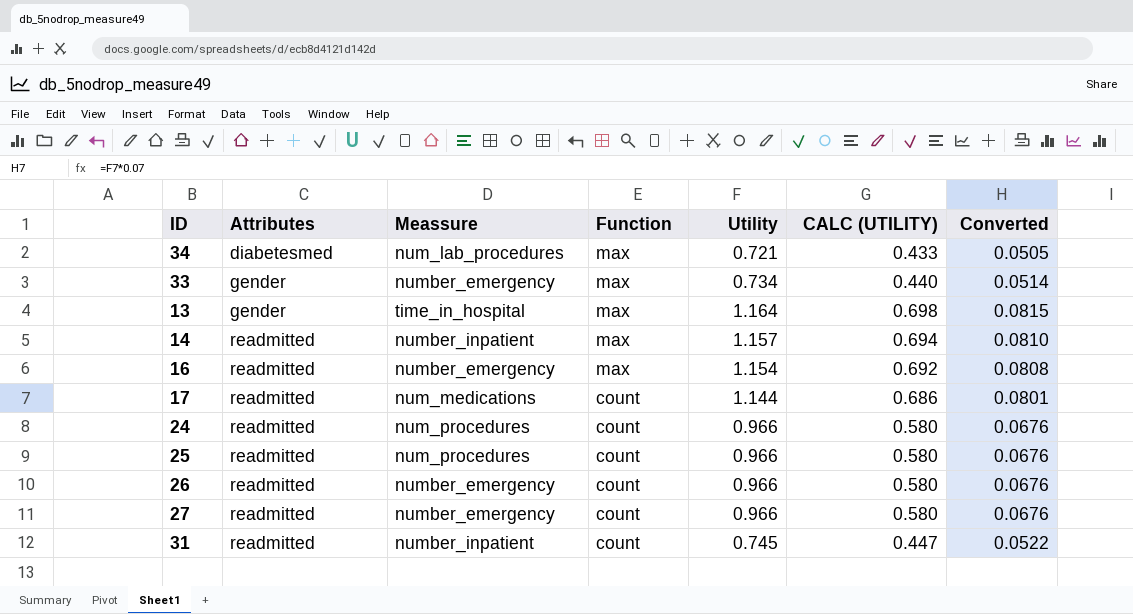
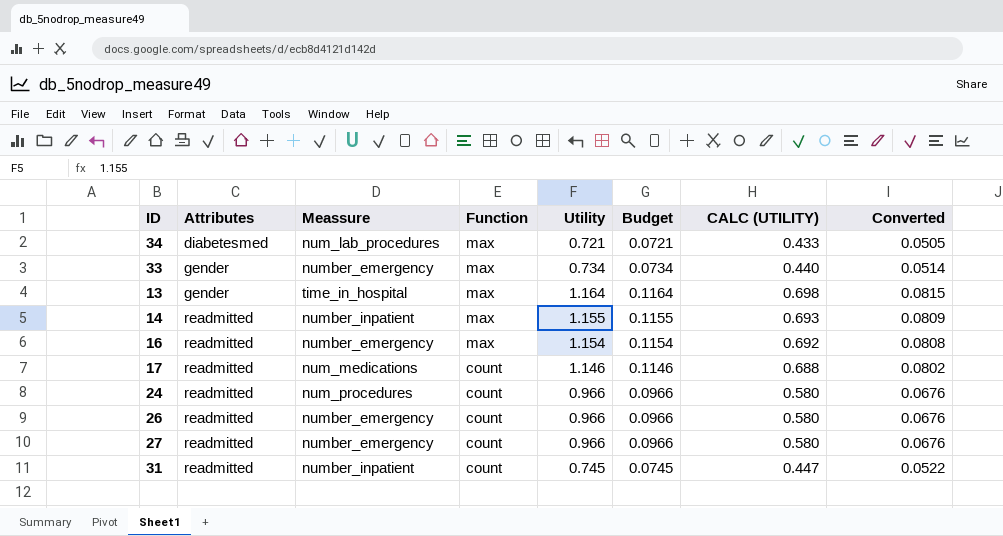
column Budget | formula: none -> [Utility] * 0.1
row 25: readmitted | num_procedures | count | 0.966 | 0.580 | 0.0676 -> none
14 | Utility: 1.157 -> 1.155
14 | CALC (UTILITY): 0.694 -> 0.693
14 | Converted: 0.0810 -> 0.0809
17 | Utility: 1.144 -> 1.146
17 | CALC (UTILITY): 0.686 -> 0.688
17 | Converted: 0.0801 -> 0.0802

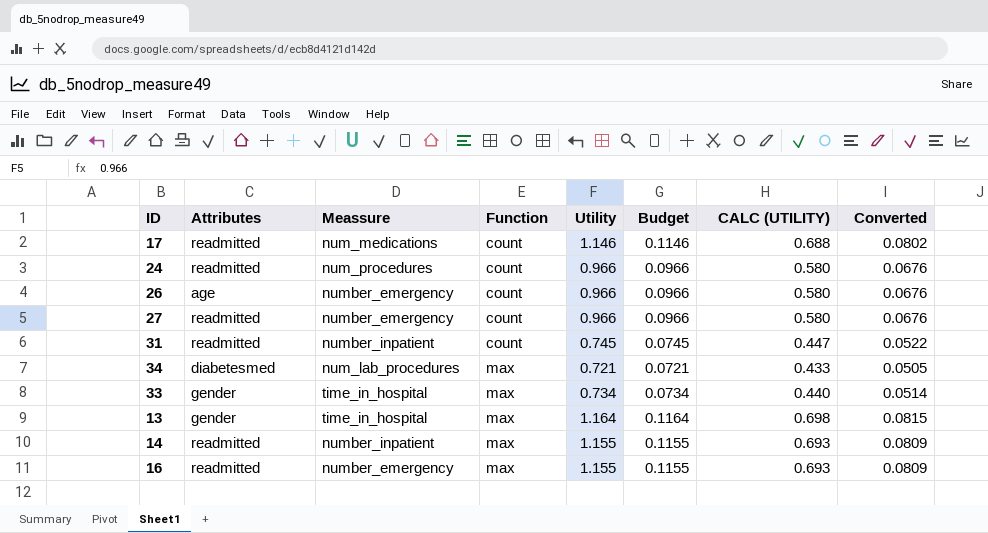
row order: Attributes ascending -> Function ascending
26 | Attributes: readmitted -> age
33 | Meassure: number_emergency -> time_in_hospital
16 | Utility: 1.154 -> 1.155
16 | Budget: 0.1154 -> 0.1155
16 | CALC (UTILITY): 0.692 -> 0.693
16 | Converted: 0.0808 -> 0.0809

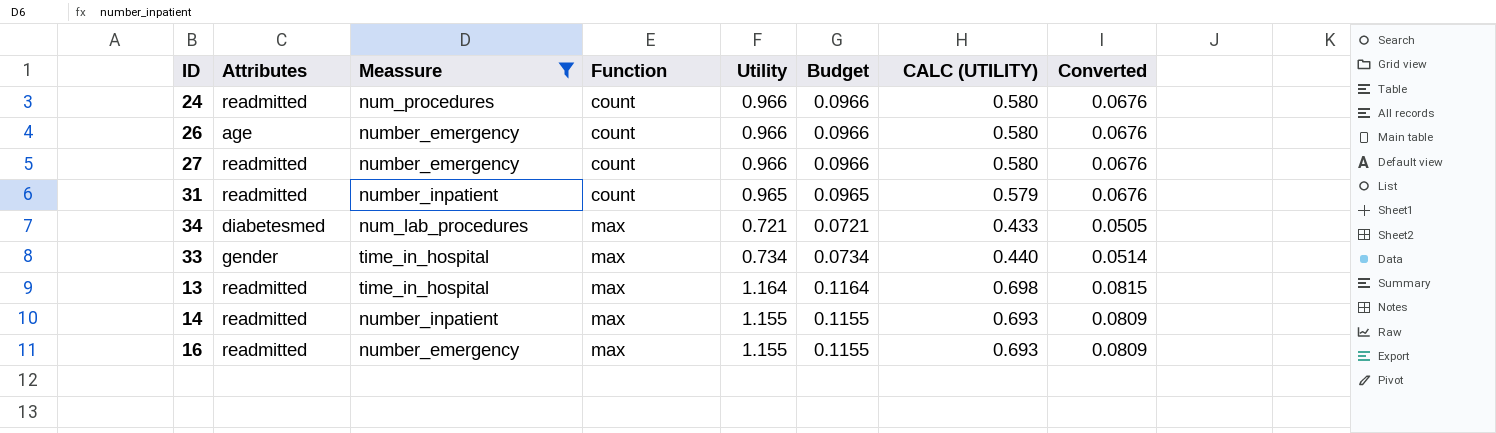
filter: none -> Meassure != num_medications
31 | Utility: 0.745 -> 0.965
31 | Budget: 0.0745 -> 0.0965
31 | CALC (UTILITY): 0.447 -> 0.579
31 | Converted: 0.0522 -> 0.0676
13 | Attributes: gender -> readmitted

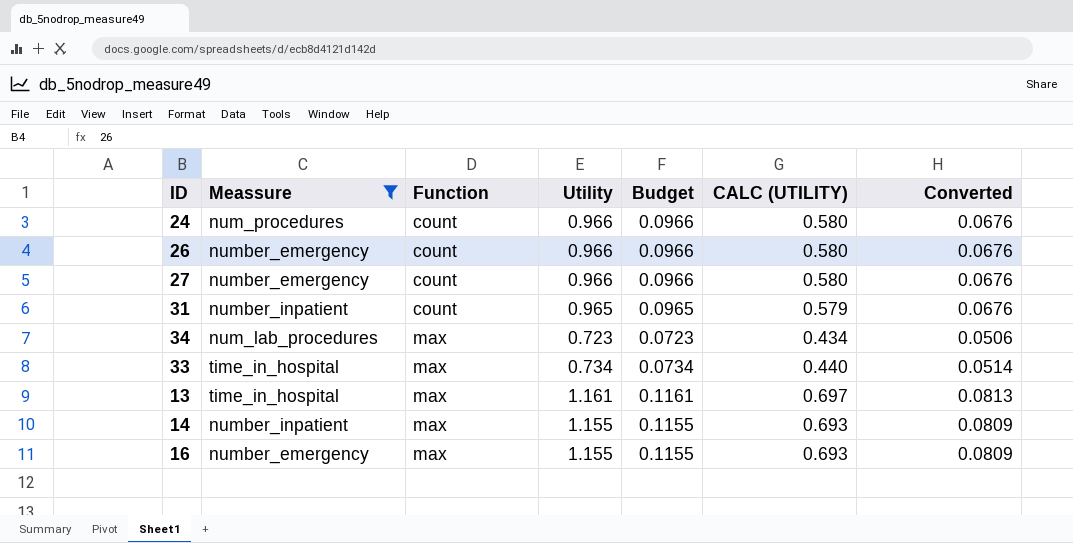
column Attributes | position: 2 -> none
34 | Utility: 0.721 -> 0.723
34 | Budget: 0.0721 -> 0.0723
34 | CALC (UTILITY): 0.433 -> 0.434
34 | Converted: 0.0505 -> 0.0506
13 | Utility: 1.164 -> 1.161
13 | Budget: 0.1164 -> 0.1161
13 | CALC (UTILITY): 0.698 -> 0.697
13 | Converted: 0.0815 -> 0.0813

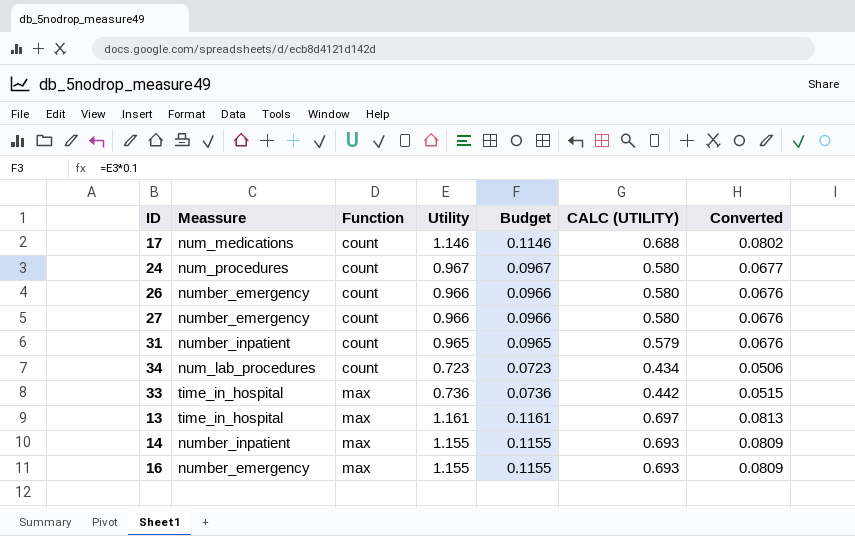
filter: Meassure != num_medications -> none
24 | Utility: 0.966 -> 0.967
24 | Budget: 0.0966 -> 0.0967
24 | Converted: 0.0676 -> 0.0677
34 | Function: max -> count
33 | Utility: 0.734 -> 0.736
33 | Budget: 0.0734 -> 0.0736
33 | CALC (UTILITY): 0.440 -> 0.442
33 | Converted: 0.0514 -> 0.0515

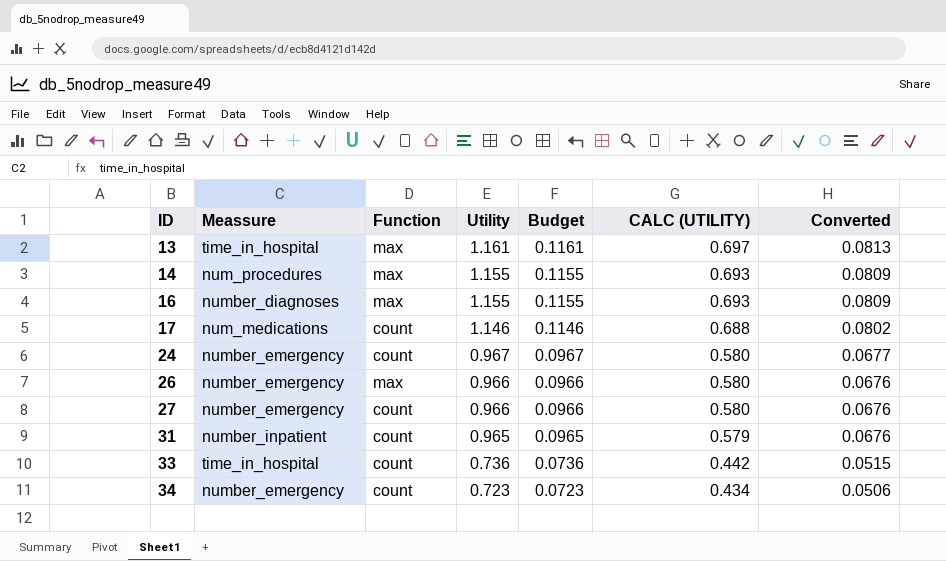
row order: Function ascending -> ID ascending
14 | Meassure: number_inpatient -> num_procedures
16 | Meassure: number_emergency -> number_diagnoses
24 | Meassure: num_procedures -> number_emergency
26 | Function: count -> max
33 | Function: max -> count
34 | Meassure: num_lab_procedures -> number_emergency

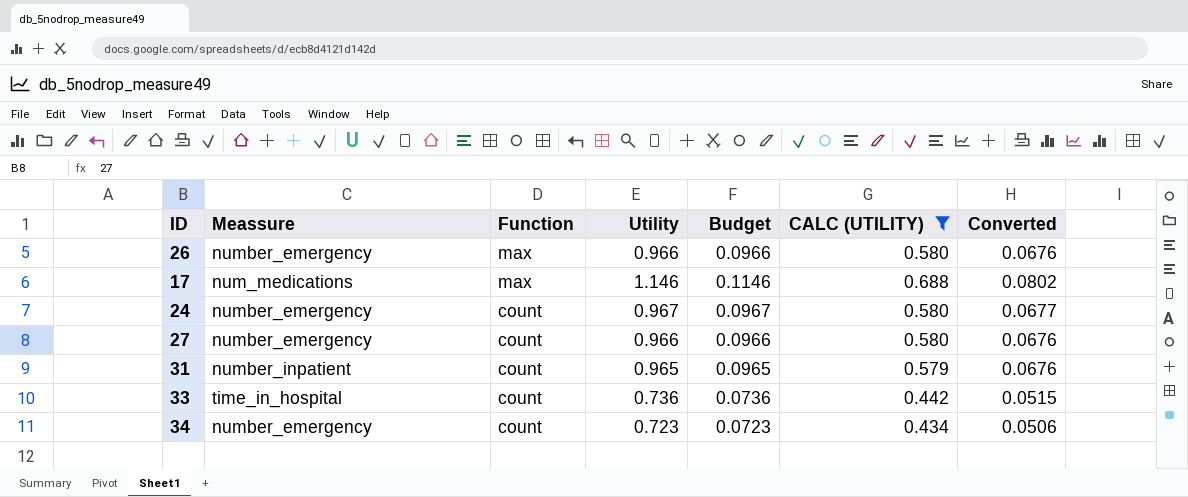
filter: none -> CALC (UTILITY) <= 0.688
row order: ID ascending -> Function descending
17 | Function: count -> max

